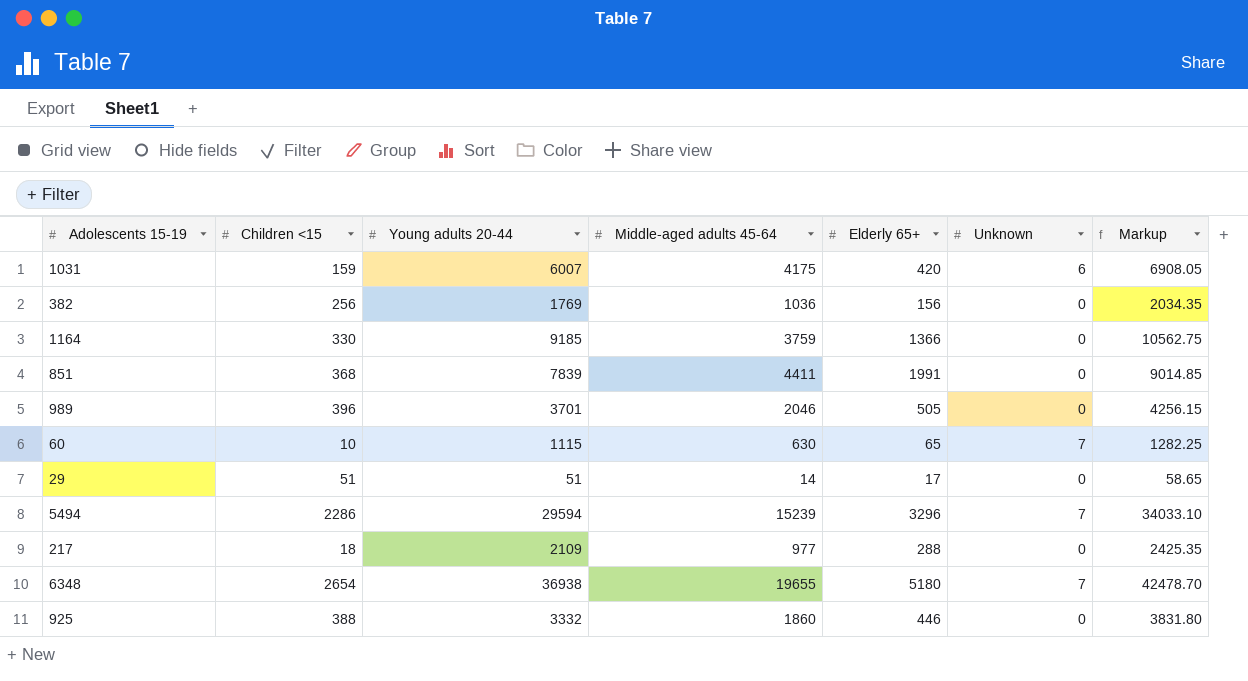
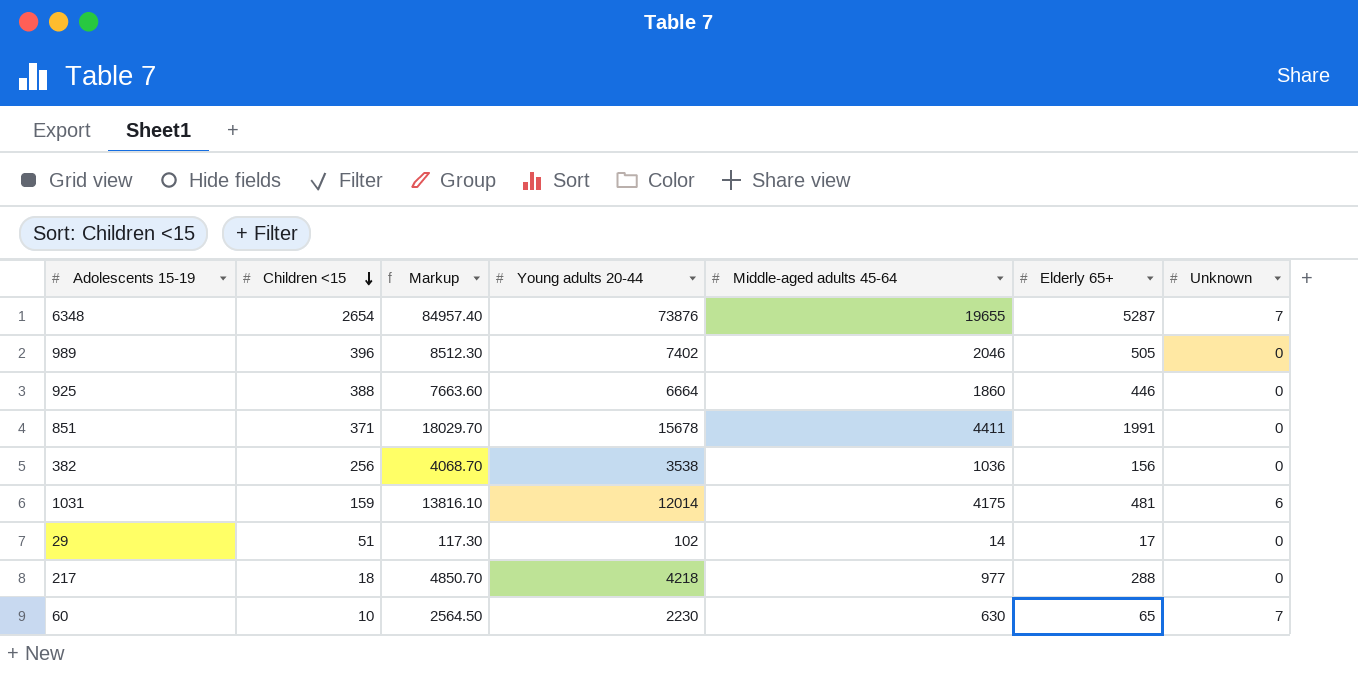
row order: none -> Children <15 descending
column Markup | position: 7 -> 3
row 1164: 330 | 9185 | 3759 | 1366 | 0 | 10562.75 -> none
row 5494: 2286 | 29594 | 15239 | 3296 | 7 | 34033.10 -> none
6348 | Markup: 42478.70 -> 84957.40
6348 | Young adults 20-44: 36938 -> 73876
6348 | Elderly 65+: 5180 -> 5287
989 | Markup: 4256.15 -> 8512.30
989 | Young adults 20-44: 3701 -> 7402
925 | Markup: 3831.80 -> 7663.60
925 | Young adults 20-44: 3332 -> 6664
851 | Children <15: 368 -> 371
851 | Markup: 9014.85 -> 18029.70
851 | Young adults 20-44: 7839 -> 15678
382 | Markup: 2034.35 -> 4068.70
382 | Young adults 20-44: 1769 -> 3538
1031 | Markup: 6908.05 -> 13816.10
1031 | Young adults 20-44: 6007 -> 12014
1031 | Elderly 65+: 420 -> 481
29 | Markup: 58.65 -> 117.30
29 | Young adults 20-44: 51 -> 102
217 | Markup: 2425.35 -> 4850.70
217 | Young adults 20-44: 2109 -> 4218
60 | Markup: 1282.25 -> 2564.50
60 | Young adults 20-44: 1115 -> 2230

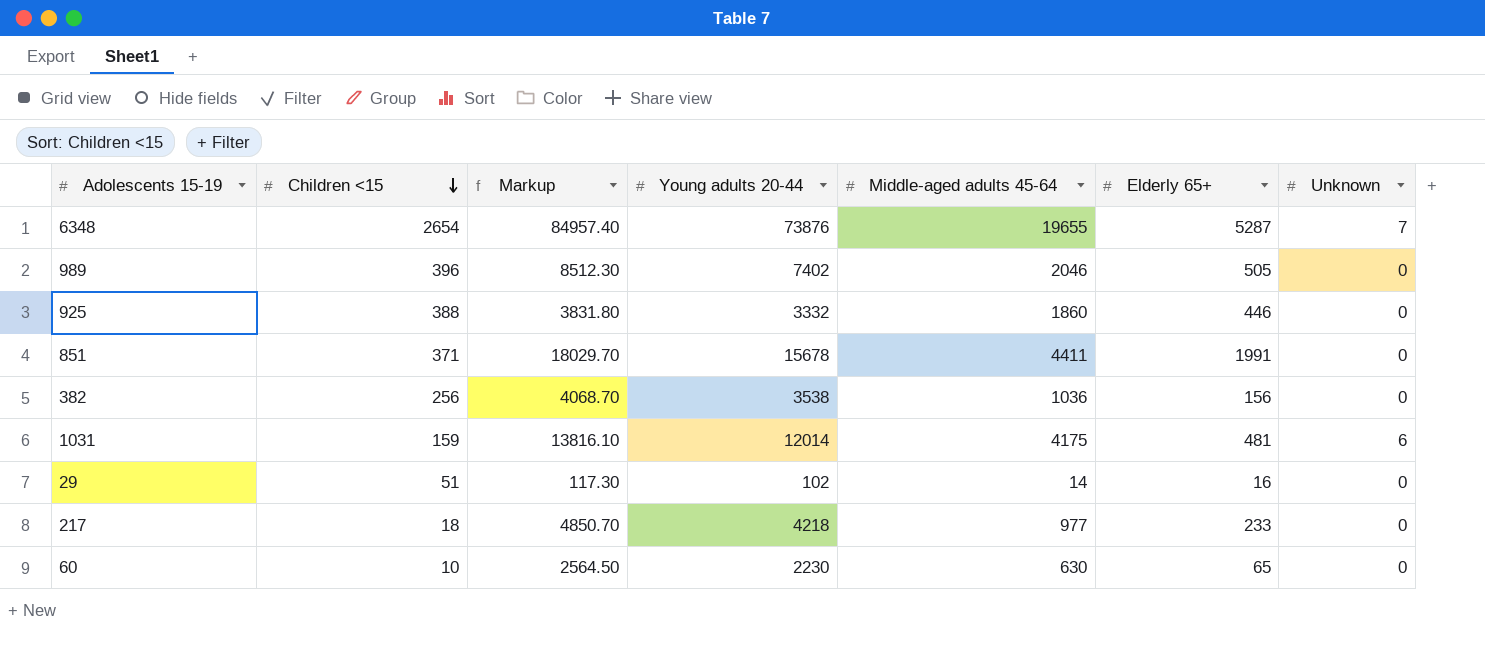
925 | Markup: 7663.60 -> 3831.80
925 | Young adults 20-44: 6664 -> 3332
29 | Elderly 65+: 17 -> 16
217 | Elderly 65+: 288 -> 233
60 | Unknown: 7 -> 0

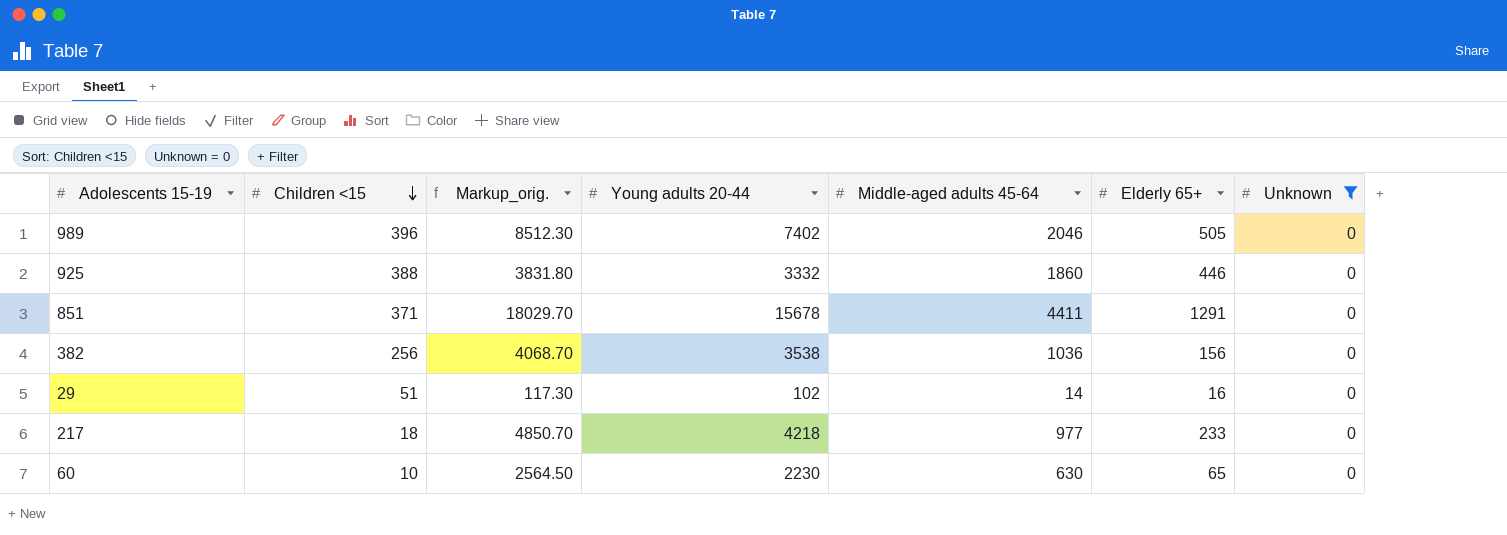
filter: none -> Unknown = 0
column name: Markup -> Markup_orig.
851 | Elderly 65+: 1991 -> 1291

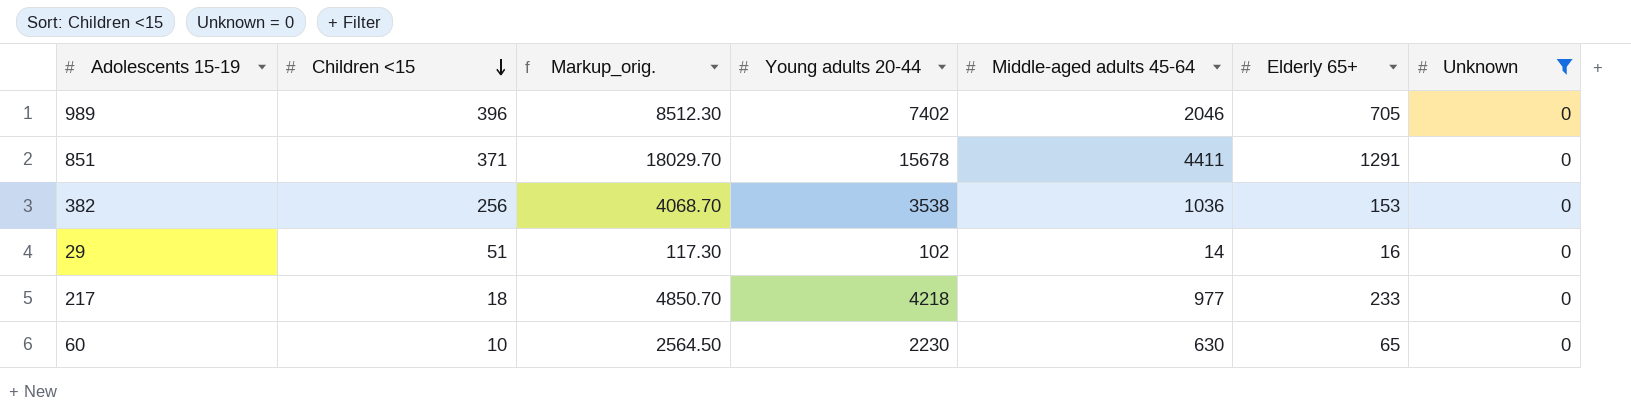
row 925: 388 | 3831.80 | 3332 | 1860 | 446 | 0 -> none
989 | Elderly 65+: 505 -> 705
382 | Elderly 65+: 156 -> 153

